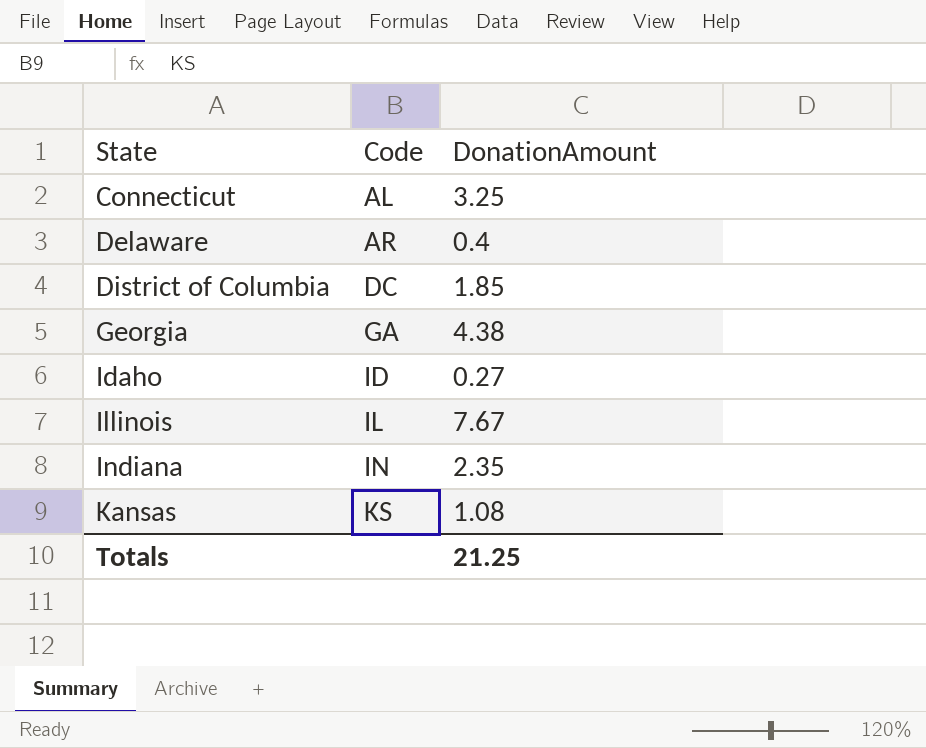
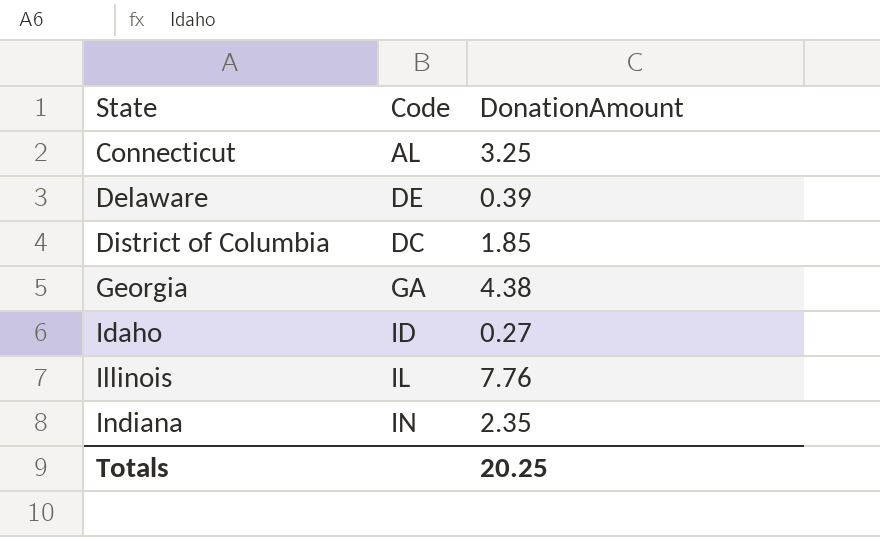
row Kansas: KS | 1.08 -> none
Delaware | Code: AR -> DE
Delaware | DonationAmount: 0.4 -> 0.39
Illinois | DonationAmount: 7.67 -> 7.76
Totals | DonationAmount: 21.25 -> 20.25

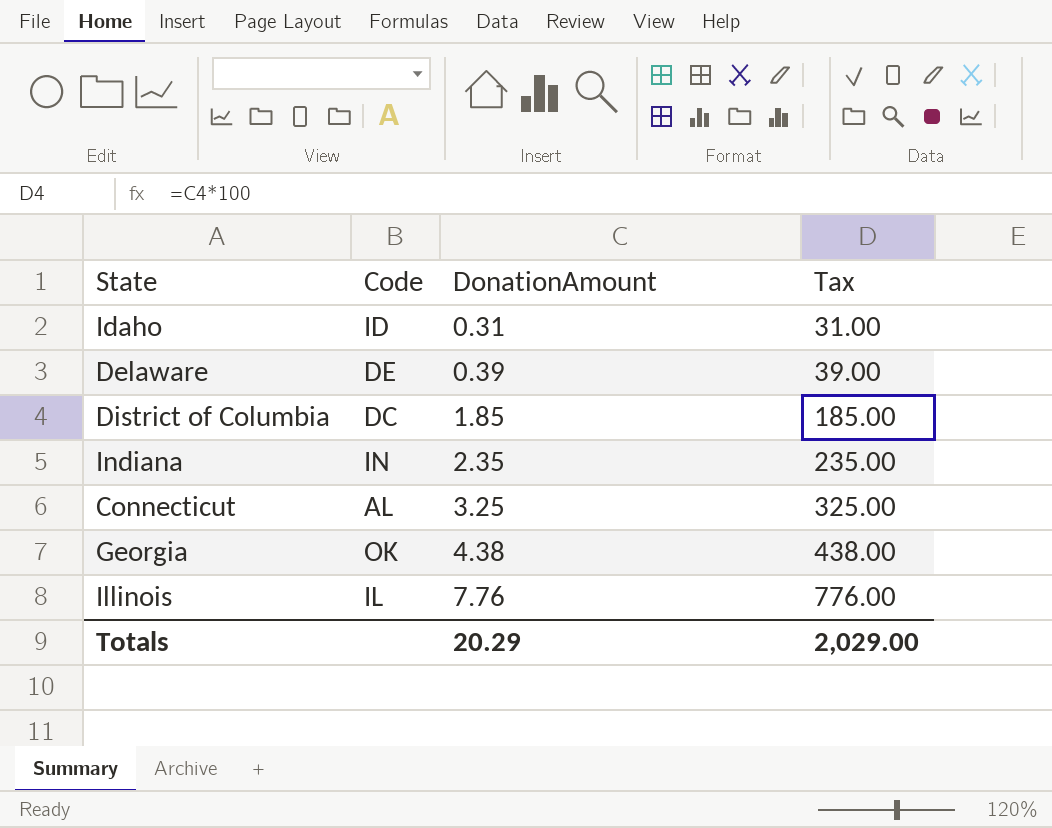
row order: State ascending -> DonationAmount ascending
column Tax | formula: none -> [DonationAmount] * 100
Idaho | DonationAmount: 0.27 -> 0.31
Georgia | Code: GA -> OK
Totals | DonationAmount: 20.25 -> 20.29

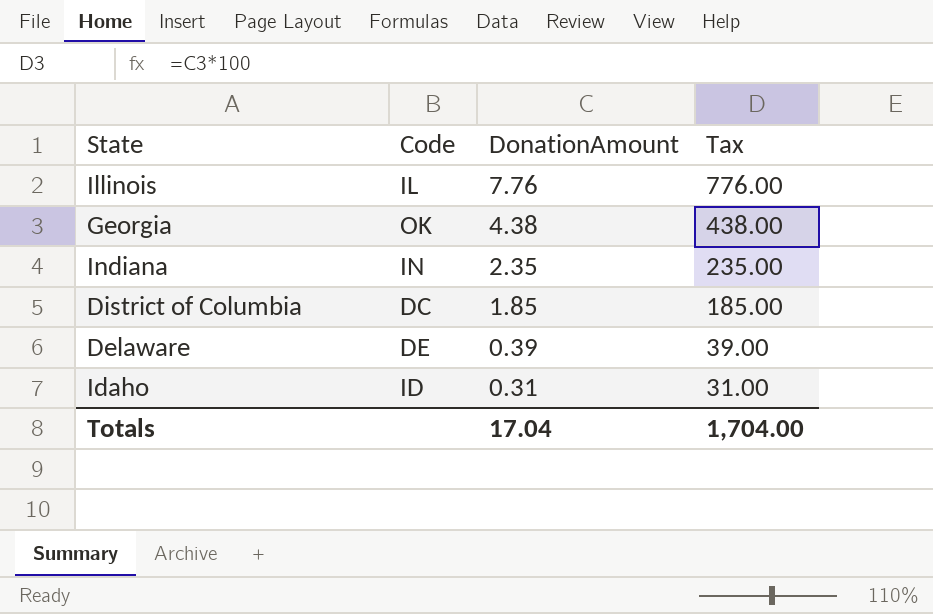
row order: DonationAmount ascending -> DonationAmount descending
row Connecticut: AL | 3.25 | 325.00 -> none
Totals | DonationAmount: 20.29 -> 17.04
Totals | Tax: 2,029.00 -> 1,704.00

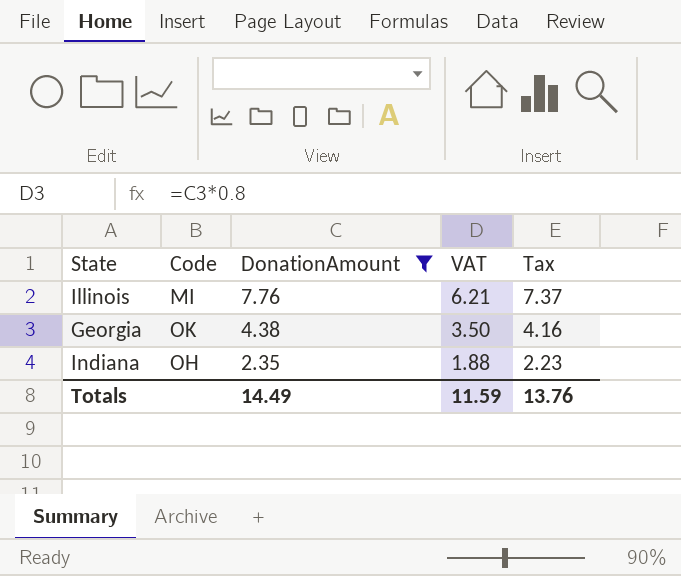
filter: none -> DonationAmount >= 2.35
column VAT | formula: none -> [DonationAmount] * 0.8
column Tax | formula: [DonationAmount] * 100 -> [DonationAmount] * 0.95
Illinois | Code: IL -> MI
Indiana | Code: IN -> OH
Totals | DonationAmount: 17.04 -> 14.49
Totals | Tax: 1,704.00 -> 13.76

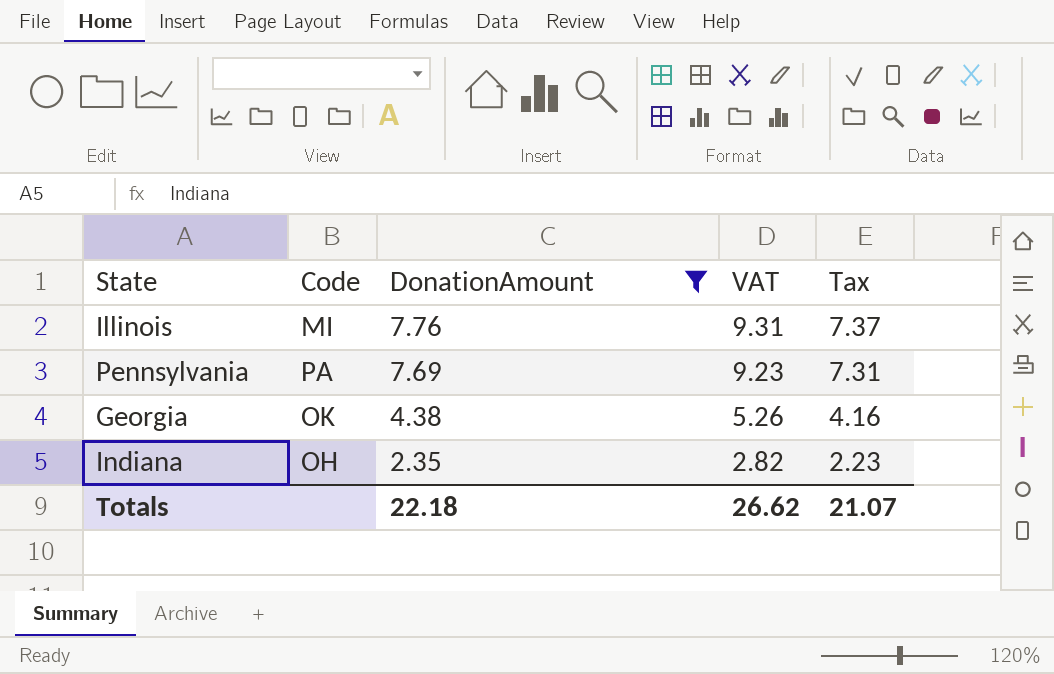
column VAT | formula: [DonationAmount] * 0.8 -> [DonationAmount] * 1.2
row Pennsylvania: none -> PA | 7.69 | 9.23 | 7.31
Totals | DonationAmount: 14.49 -> 22.18
Totals | VAT: 11.59 -> 26.62
Totals | Tax: 13.76 -> 21.07

